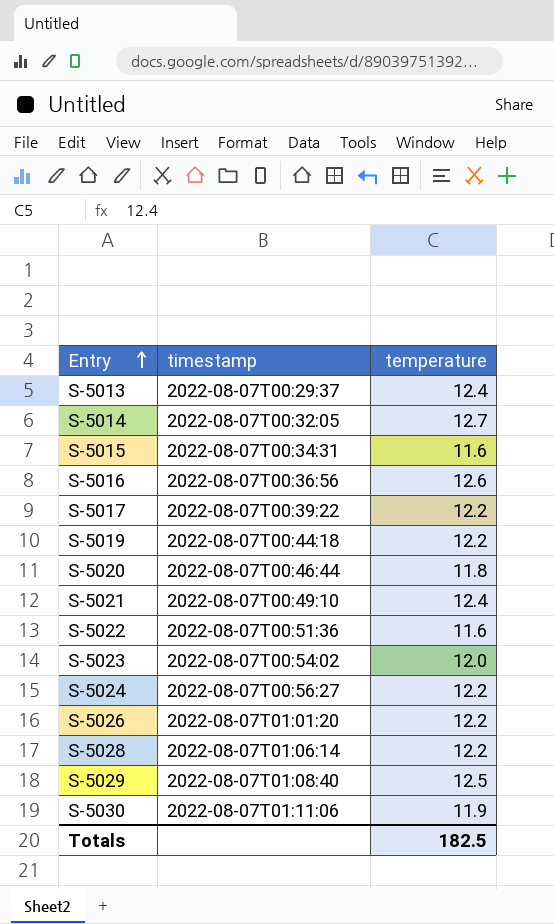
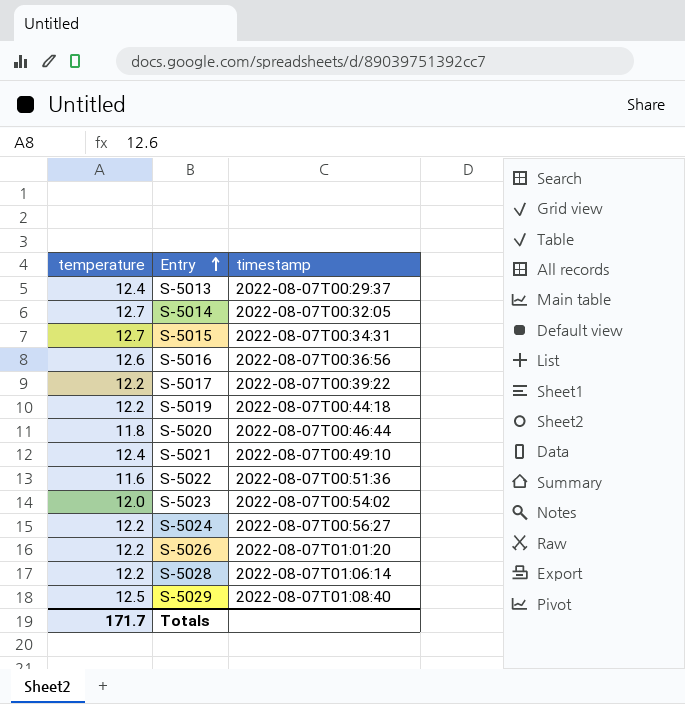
column temperature | position: 3 -> 1
row S-5030: 2022-08-07T01:11:06 | 11.9 -> none
S-5015 | temperature: 11.6 -> 12.7
Totals | temperature: 182.5 -> 171.7

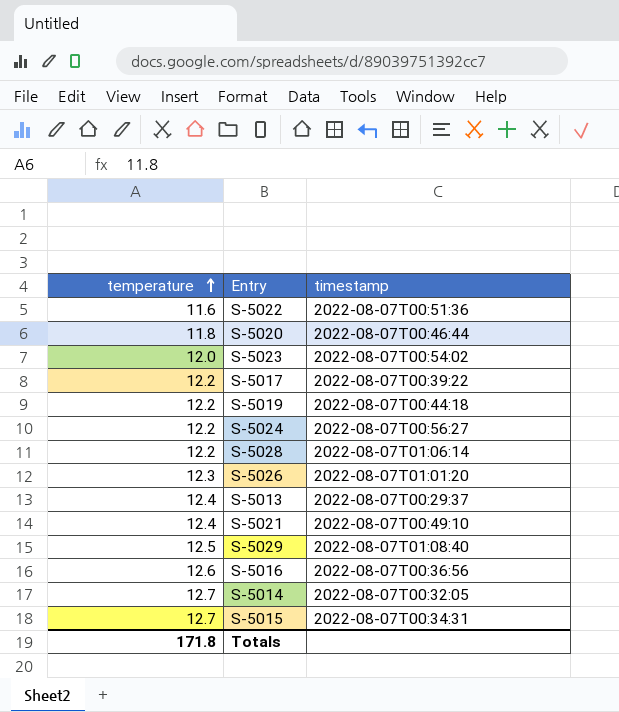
row order: Entry ascending -> temperature ascending
S-5026 | temperature: 12.2 -> 12.3
Totals | temperature: 171.7 -> 171.8

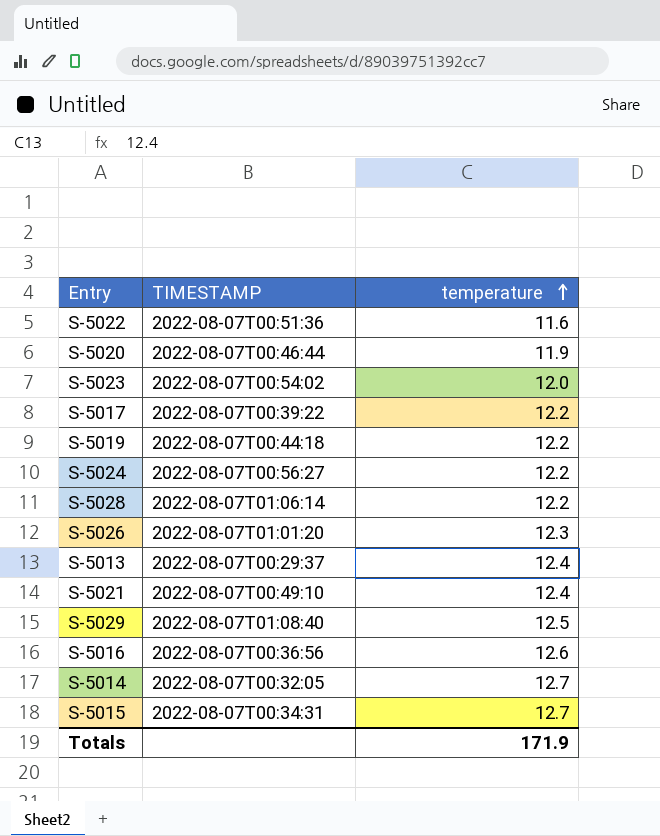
column name: timestamp -> TIMESTAMP
column temperature | position: 1 -> 3
S-5020 | temperature: 11.8 -> 11.9
Totals | temperature: 171.8 -> 171.9

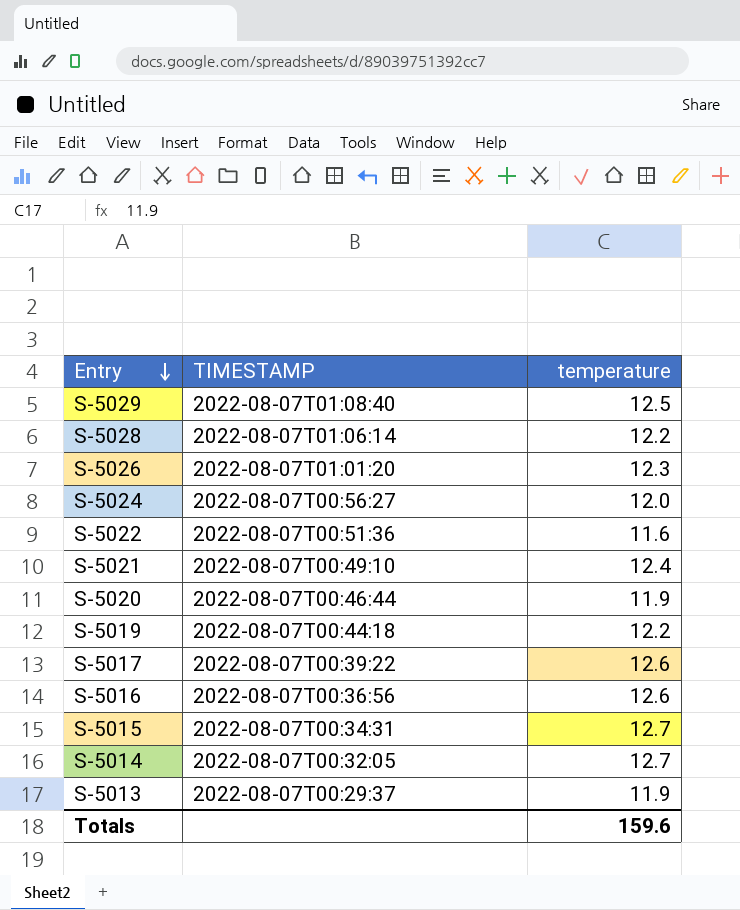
row order: temperature ascending -> Entry descending
row S-5023: 2022-08-07T00:54:02 | 12.0 -> none
S-5024 | temperature: 12.2 -> 12.0
S-5017 | temperature: 12.2 -> 12.6
S-5013 | temperature: 12.4 -> 11.9
Totals | temperature: 171.9 -> 159.6

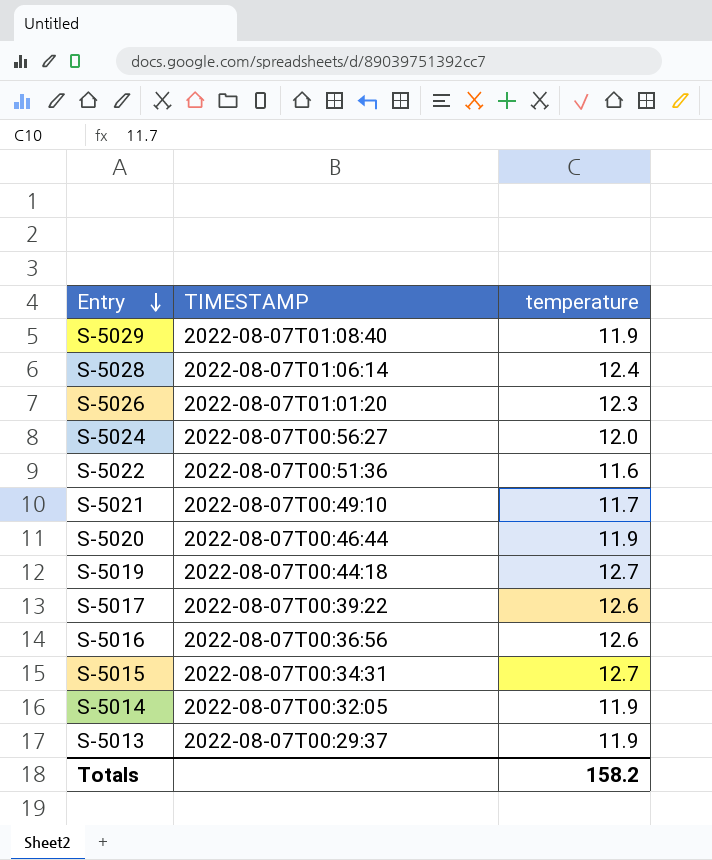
S-5029 | temperature: 12.5 -> 11.9
S-5028 | temperature: 12.2 -> 12.4
S-5021 | temperature: 12.4 -> 11.7
S-5019 | temperature: 12.2 -> 12.7
S-5014 | temperature: 12.7 -> 11.9
Totals | temperature: 159.6 -> 158.2

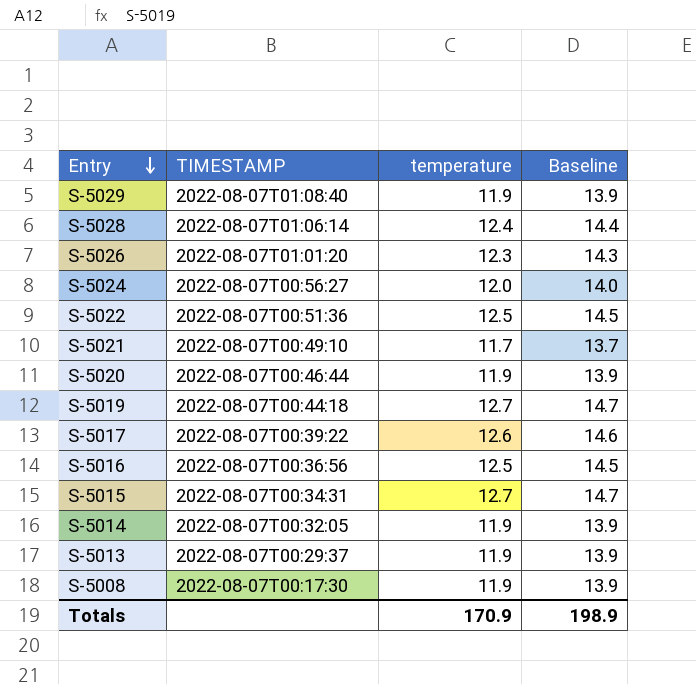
column Baseline | formula: none -> [temperature] + 2
S-5022 | temperature: 11.6 -> 12.5
S-5016 | temperature: 12.6 -> 12.5
row S-5008: none -> 2022-08-07T00:17:30 | 11.9 | 13.9
Totals | temperature: 158.2 -> 170.9

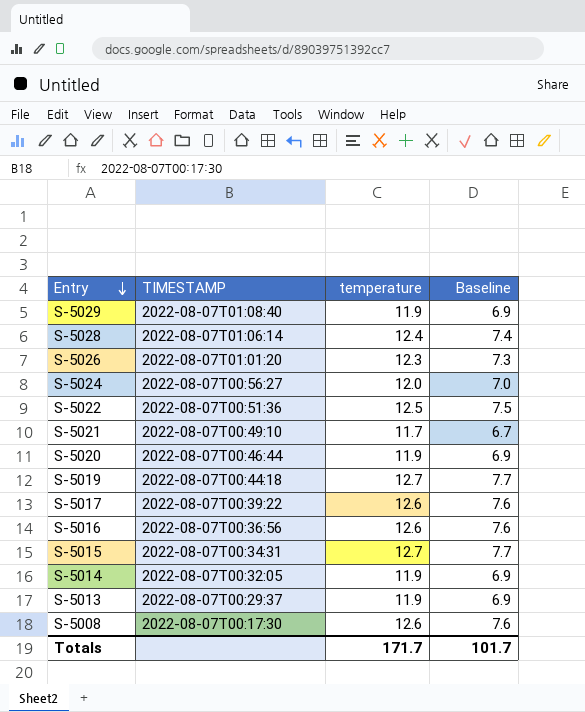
column Baseline | formula: [temperature] + 2 -> [temperature] - 5
S-5016 | temperature: 12.5 -> 12.6
S-5008 | temperature: 11.9 -> 12.6
Totals | temperature: 170.9 -> 171.7
Totals | Baseline: 198.9 -> 101.7

